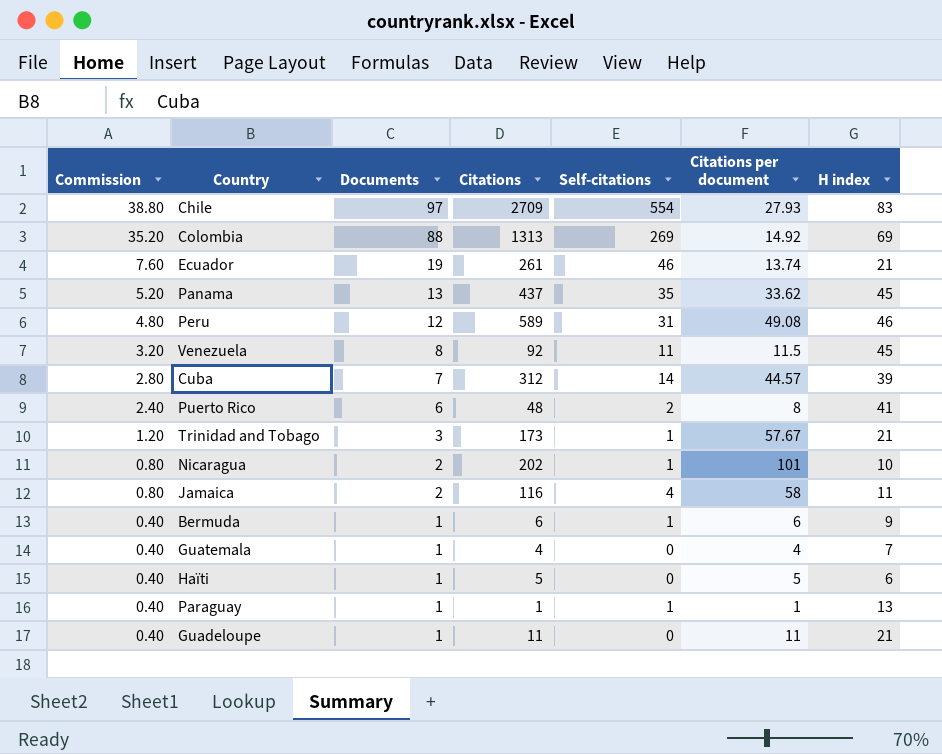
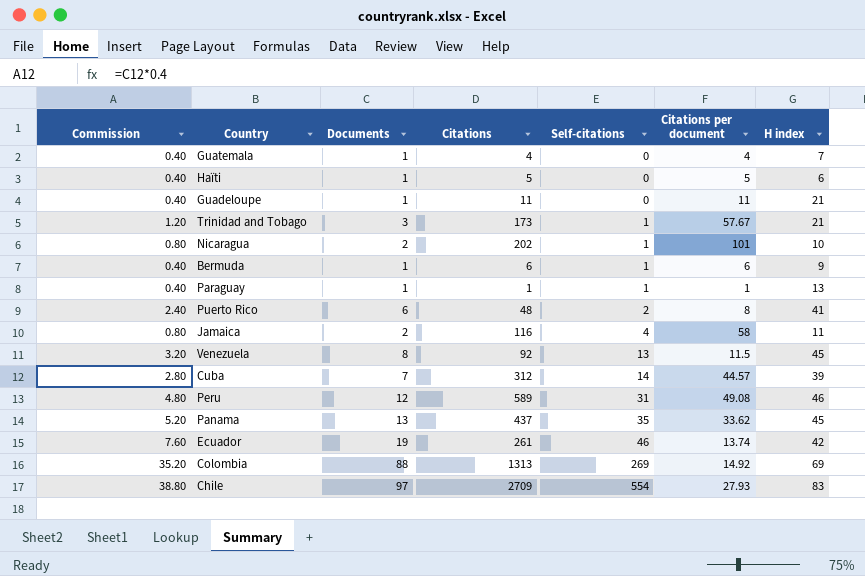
row order: Commission descending -> Self-citations ascending
Venezuela | Self-citations: 11 -> 13
Ecuador | H index: 21 -> 42

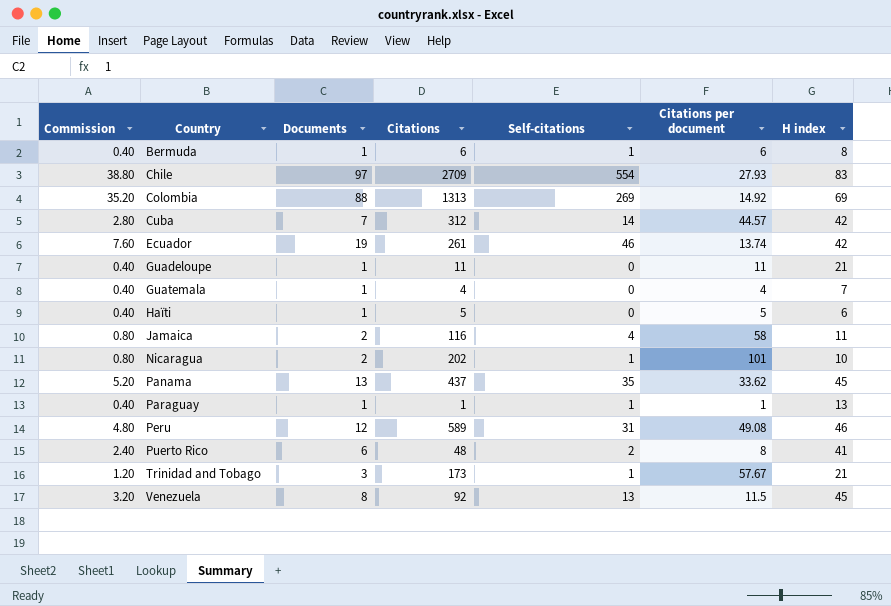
row order: Self-citations ascending -> Country ascending
Bermuda | H index: 9 -> 8
Cuba | H index: 39 -> 42

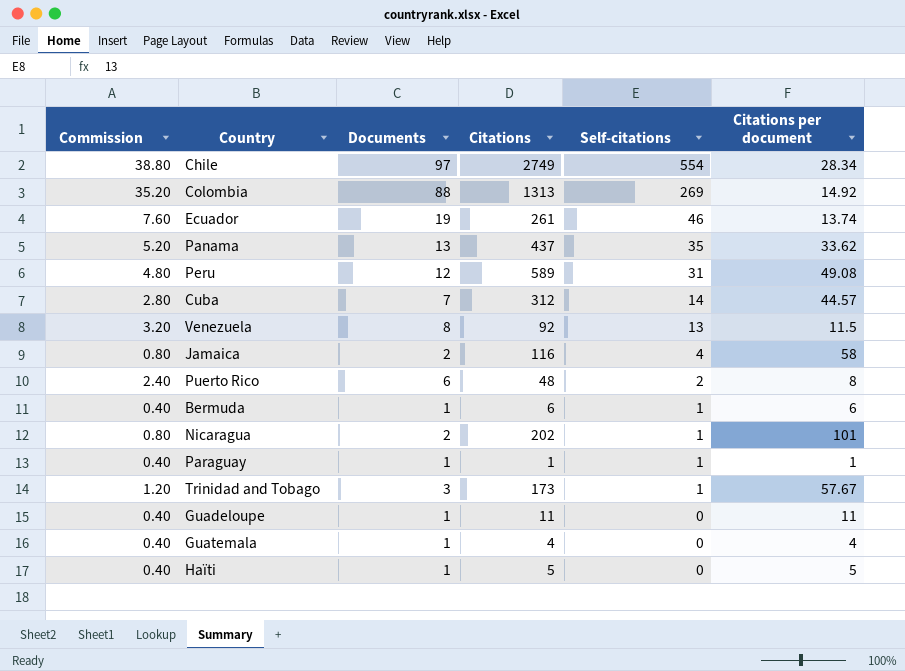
row order: Country ascending -> Self-citations descending
column H index | position: 7 -> none
Chile | Citations: 2709 -> 2749
Chile | Citations per document: 27.93 -> 28.34

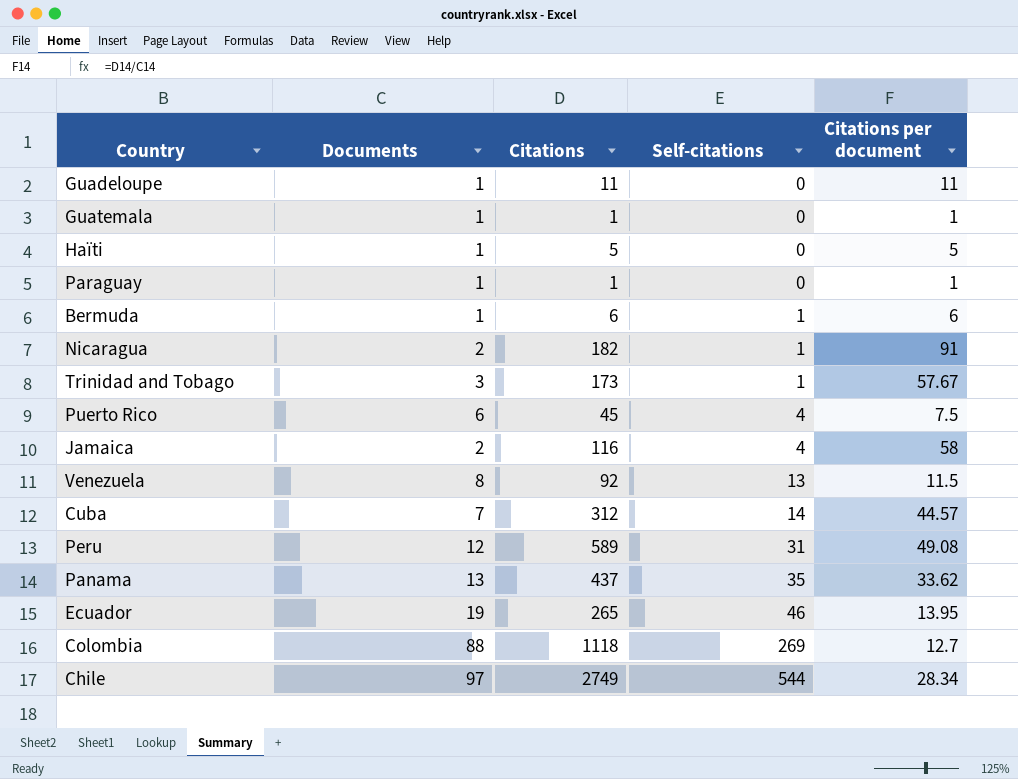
row order: Self-citations descending -> Self-citations ascending
column Commission | formula: [Documents] * 0.4 -> none
Guatemala | Citations: 4 -> 1
Guatemala | Citations per document: 4 -> 1
Paraguay | Self-citations: 1 -> 0
Nicaragua | Citations: 202 -> 182
Nicaragua | Citations per document: 101 -> 91
Puerto Rico | Citations: 48 -> 45
Puerto Rico | Self-citations: 2 -> 4
Puerto Rico | Citations per document: 8 -> 7.5
Ecuador | Citations: 261 -> 265
Ecuador | Citations per document: 13.74 -> 13.95
Colombia | Citations: 1313 -> 1118
Colombia | Citations per document: 14.92 -> 12.7
Chile | Self-citations: 554 -> 544

